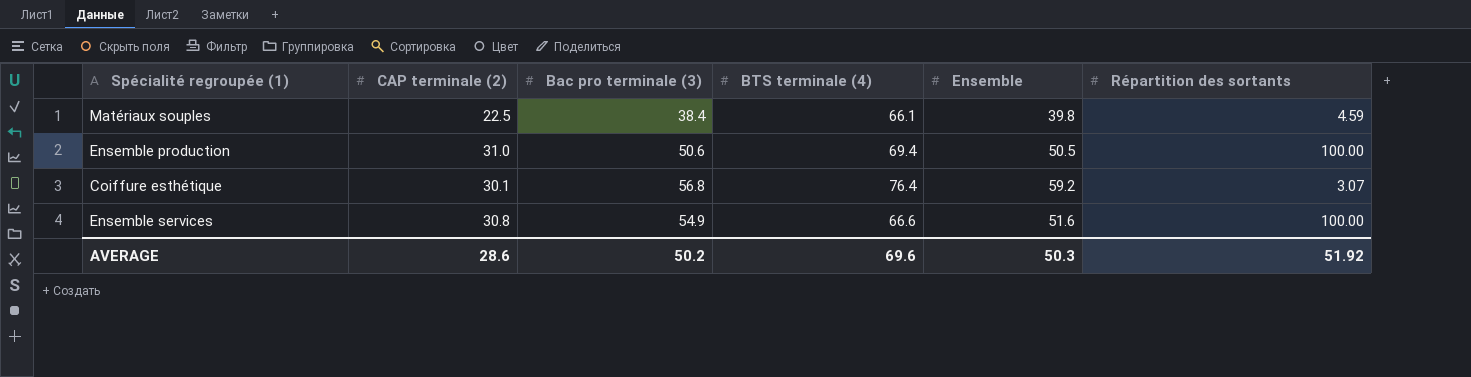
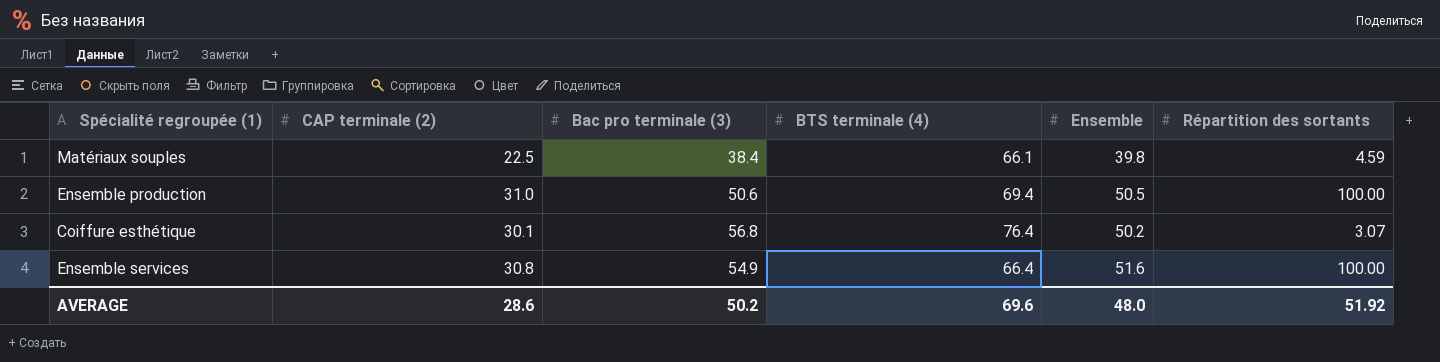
Coiffure esthétique | Ensemble: 59.2 -> 50.2
Ensemble services | BTS terminale (4): 66.6 -> 66.4
AVERAGE | Ensemble: 50.3 -> 48.0

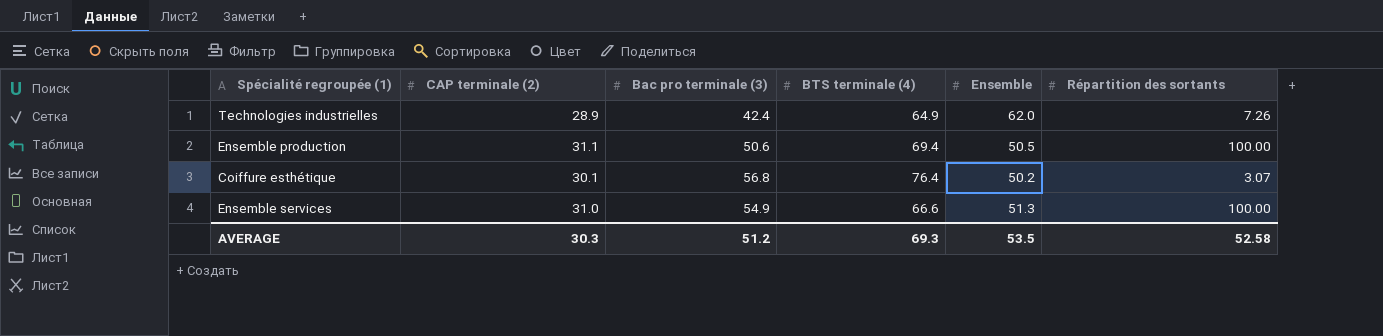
row Matériaux souples: 22.5 | 38.4 | 66.1 | 39.8 | 4.59 -> none
row Technologies industrielles: none -> 28.9 | 42.4 | 64.9 | 62.0 | 7.26
Ensemble production | CAP terminale (2): 31.0 -> 31.1
Ensemble services | CAP terminale (2): 30.8 -> 31.0
Ensemble services | BTS terminale (4): 66.4 -> 66.6
Ensemble services | Ensemble: 51.6 -> 51.3
AVERAGE | CAP terminale (2): 28.6 -> 30.3
AVERAGE | Bac pro terminale (3): 50.2 -> 51.2
AVERAGE | BTS terminale (4): 69.6 -> 69.3
AVERAGE | Ensemble: 48.0 -> 53.5
AVERAGE | Répartition des sortants: 51.92 -> 52.58

